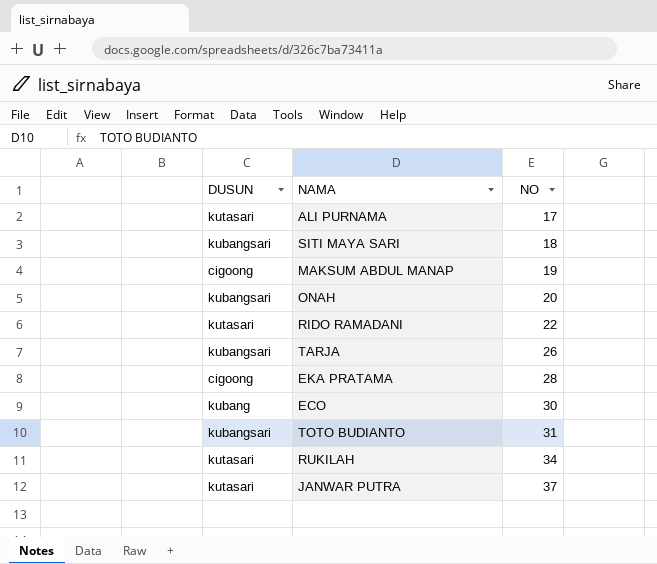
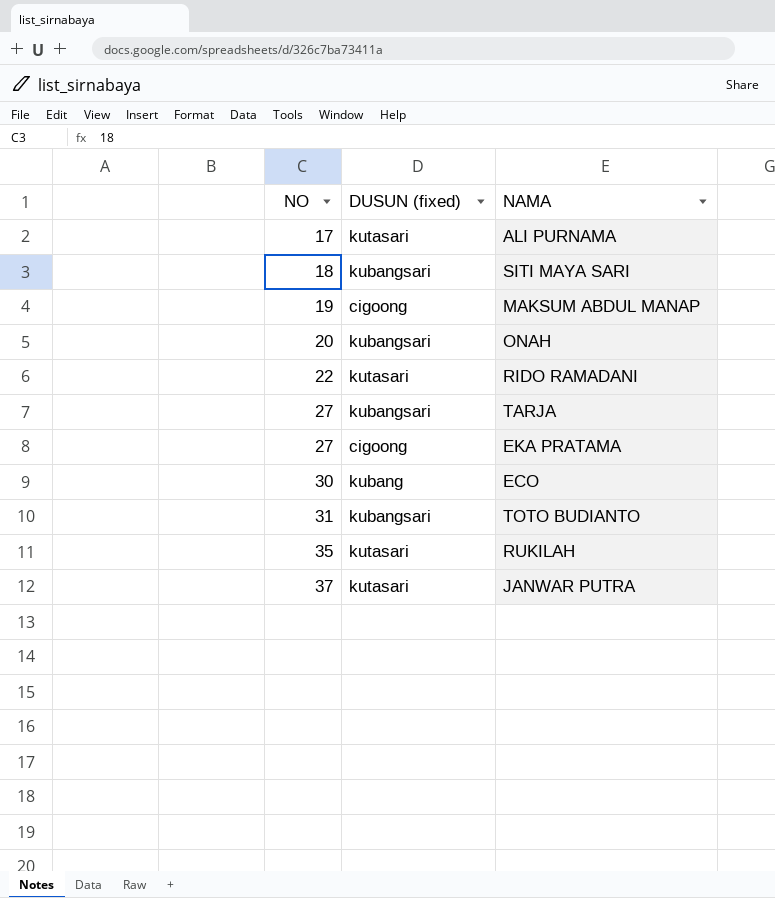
column NO | position: 3 -> 1
column name: DUSUN -> DUSUN (fixed)
TARJA | NO: 26 -> 27
EKA PRATAMA | NO: 28 -> 27
RUKILAH | NO: 34 -> 35

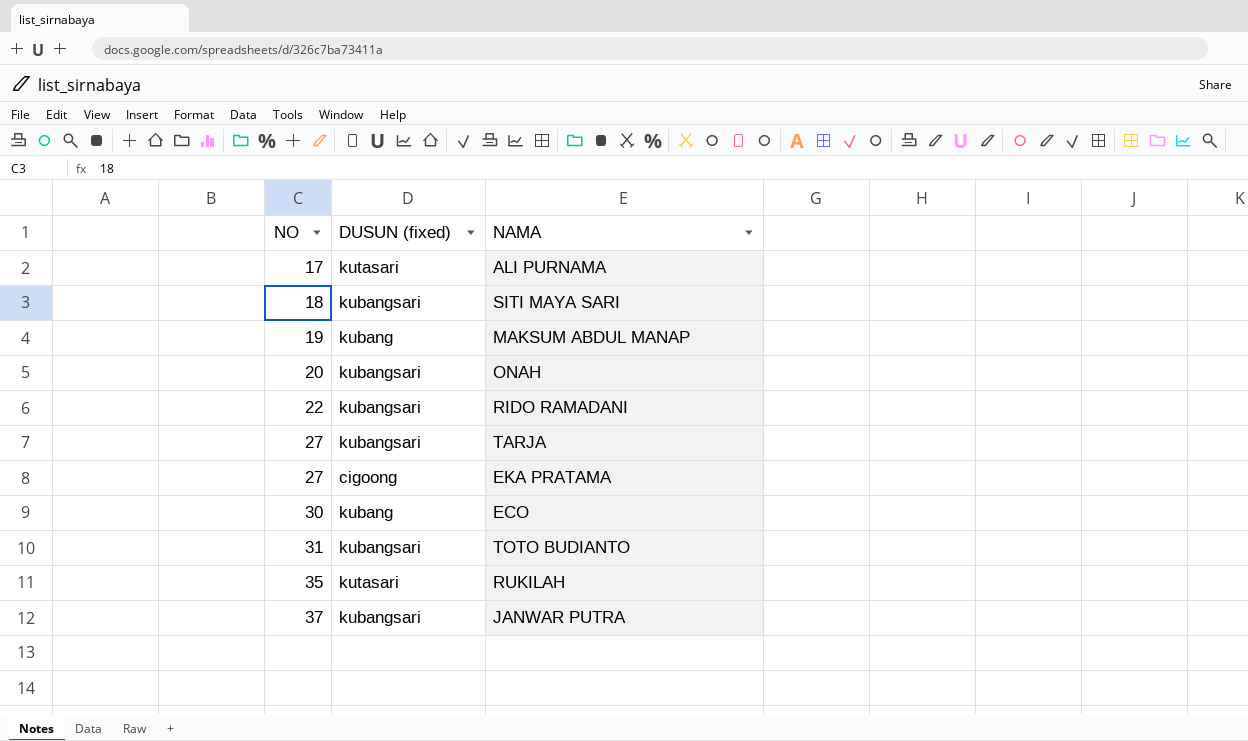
MAKSUM ABDUL MANAP | DUSUN (fixed): cigoong -> kubang
RIDO RAMADANI | DUSUN (fixed): kutasari -> kubangsari
JANWAR PUTRA | DUSUN (fixed): kutasari -> kubangsari

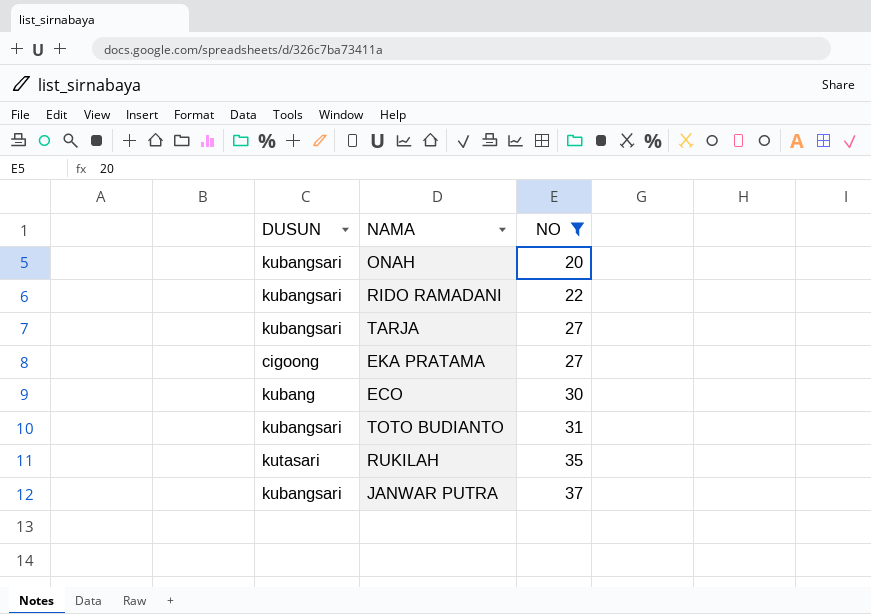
filter: none -> NO >= 20
column name: DUSUN (fixed) -> DUSUN
column NO | position: 1 -> 3

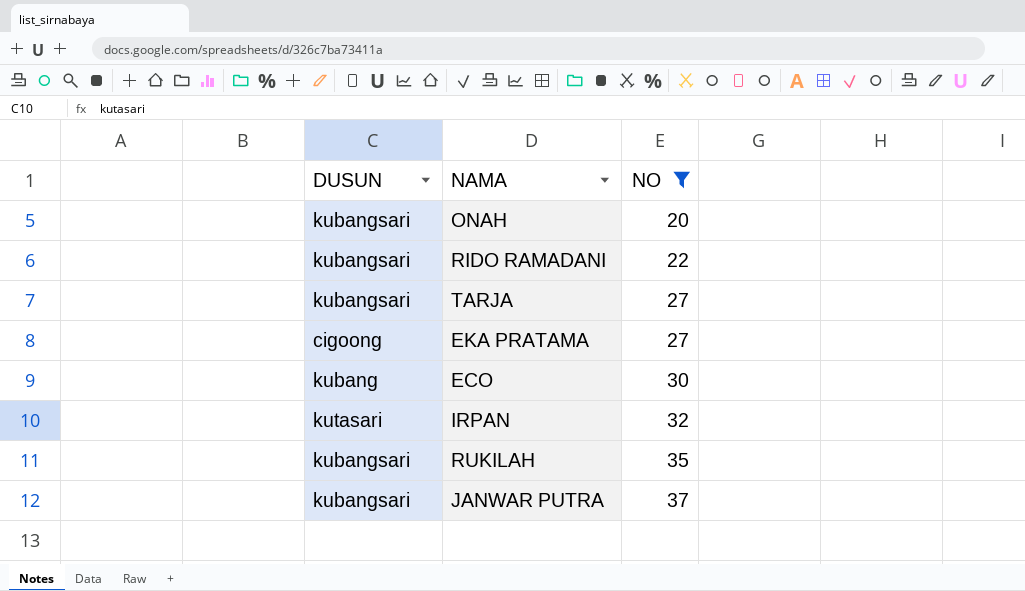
row TOTO BUDIANTO: kubangsari | 31 -> none
row IRPAN: none -> kutasari | 32
RUKILAH | DUSUN: kutasari -> kubangsari

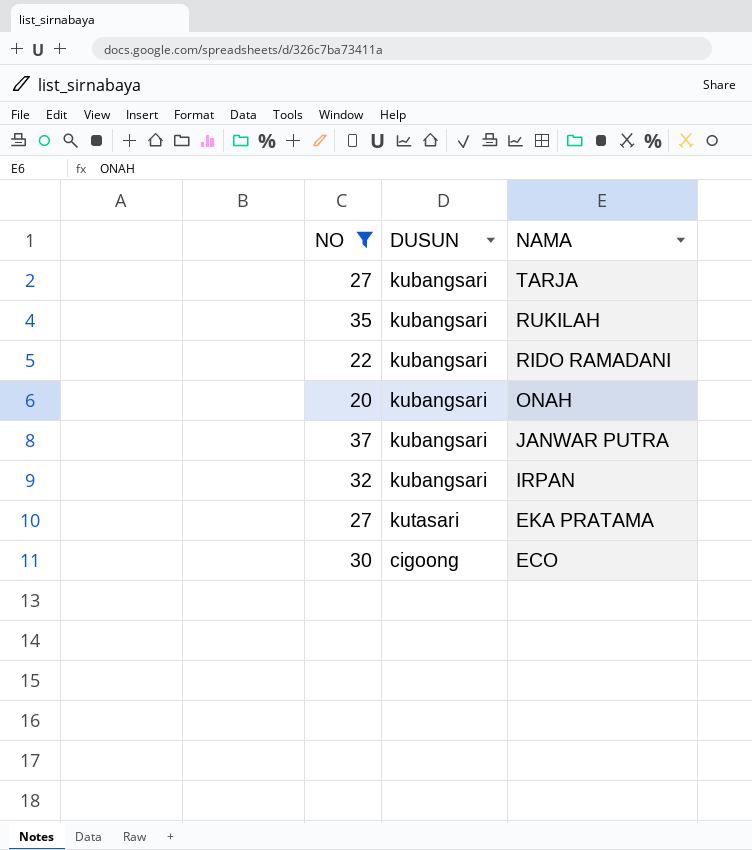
row order: NO ascending -> NAMA descending
column NO | position: 3 -> 1
IRPAN | DUSUN: kutasari -> kubangsari
EKA PRATAMA | DUSUN: cigoong -> kutasari
ECO | DUSUN: kubang -> cigoong

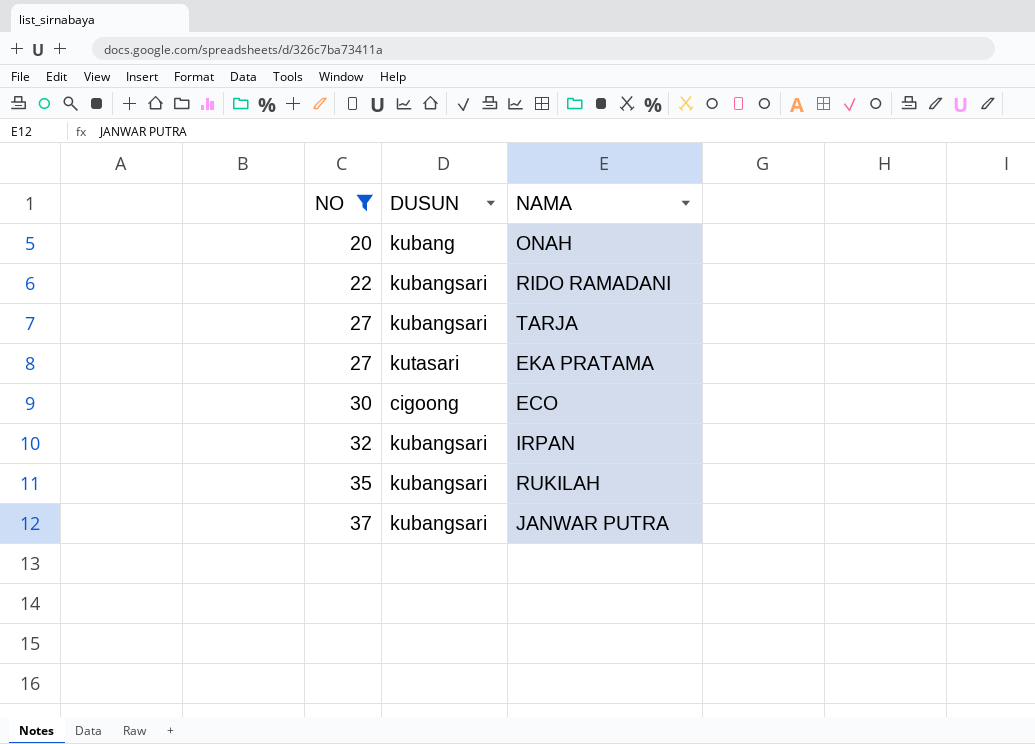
row order: NAMA descending -> NO ascending
ONAH | DUSUN: kubangsari -> kubang

